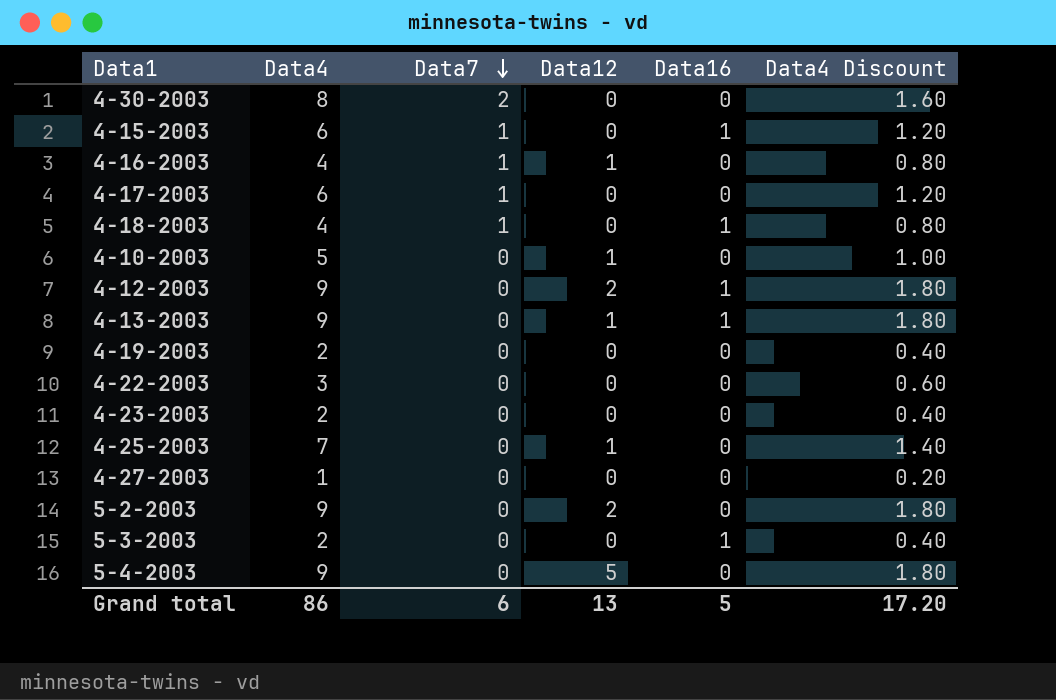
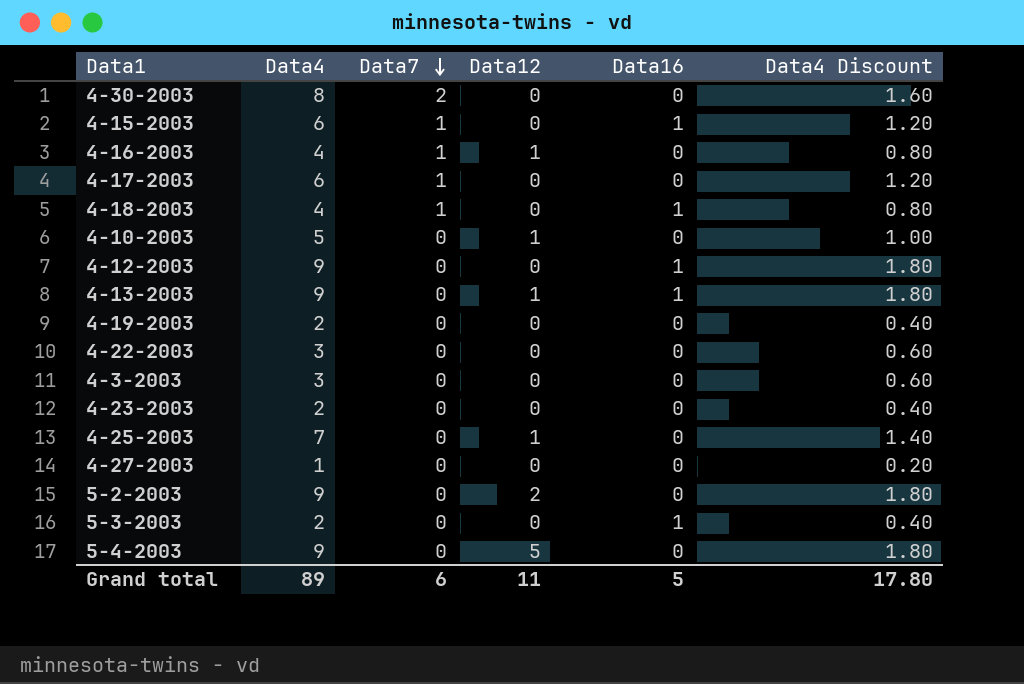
4-12-2003 | Data12: 2 -> 0
row 4-3-2003: none -> 3 | 0 | 0 | 0 | 0.60
Grand total | Data4: 86 -> 89
Grand total | Data12: 13 -> 11
Grand total | Data4 Discount: 17.20 -> 17.80

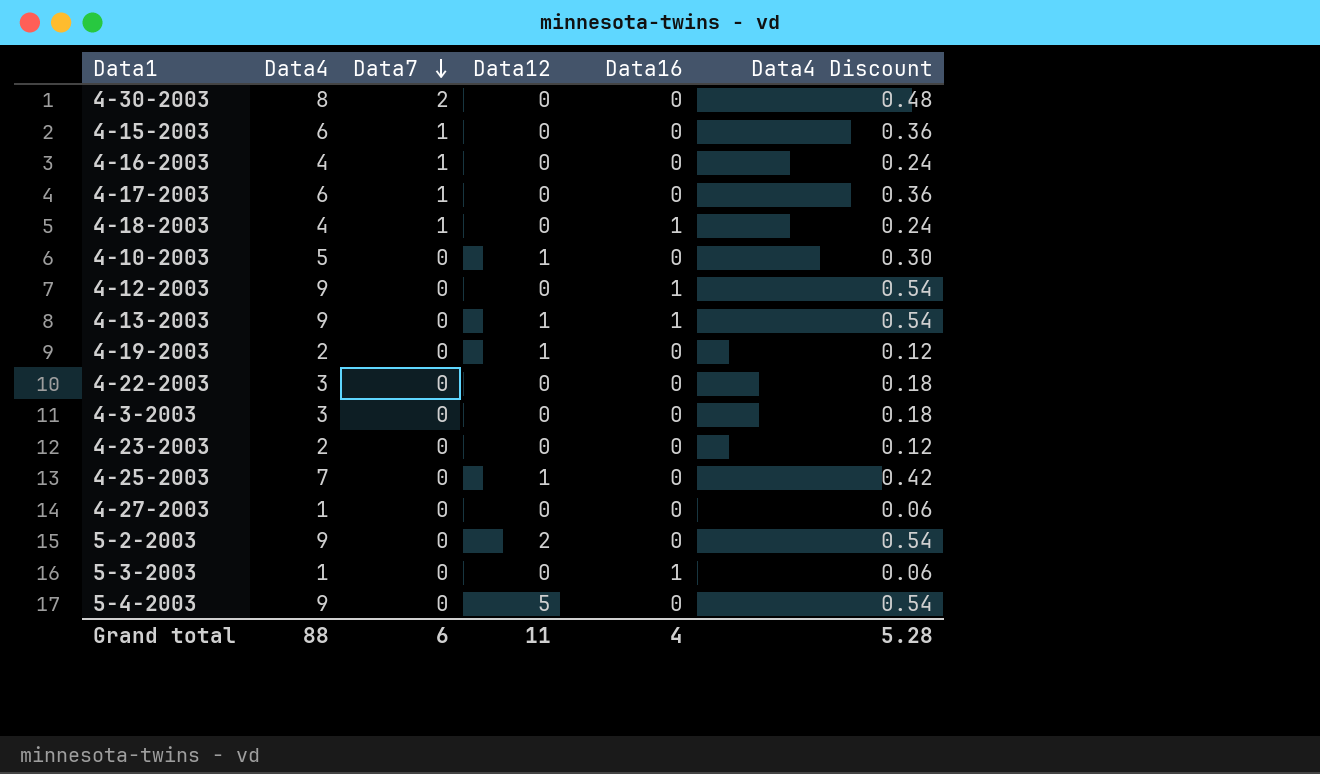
column Data4 Discount | formula: [Data4] * 0.2 -> [Data4] * 0.06
4-15-2003 | Data16: 1 -> 0
4-16-2003 | Data12: 1 -> 0
4-19-2003 | Data12: 0 -> 1
5-3-2003 | Data4: 2 -> 1
Grand total | Data4: 89 -> 88
Grand total | Data16: 5 -> 4
Grand total | Data4 Discount: 17.80 -> 5.28

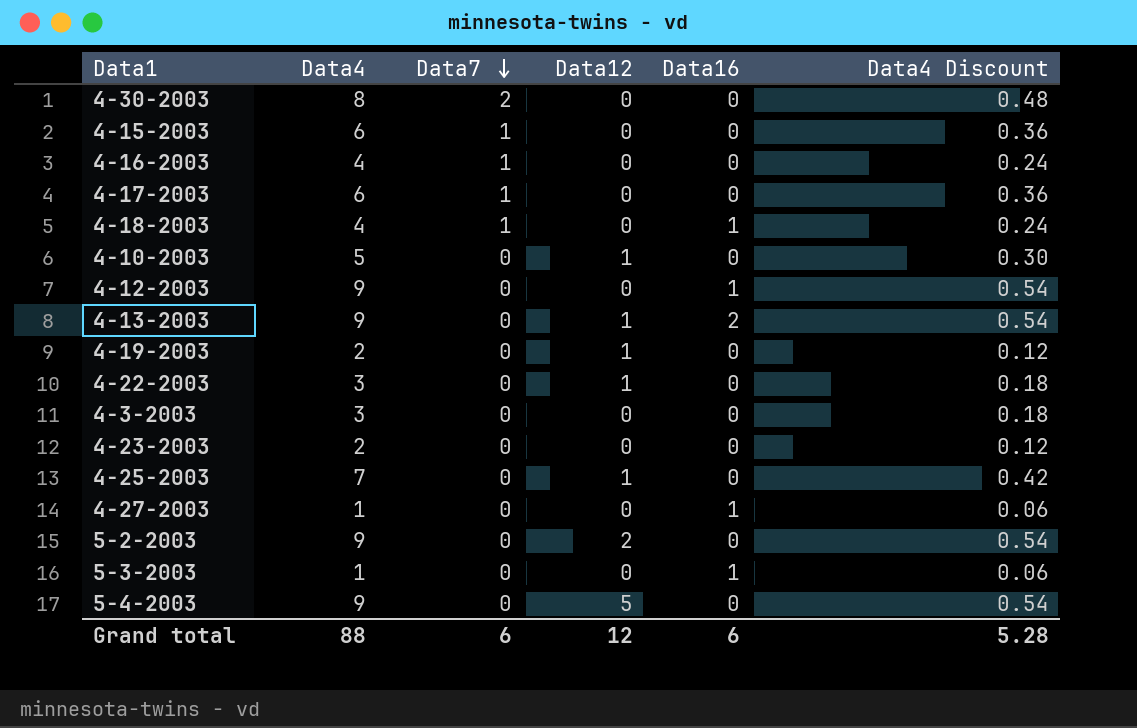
4-13-2003 | Data16: 1 -> 2
4-22-2003 | Data12: 0 -> 1
4-27-2003 | Data16: 0 -> 1
Grand total | Data12: 11 -> 12
Grand total | Data16: 4 -> 6

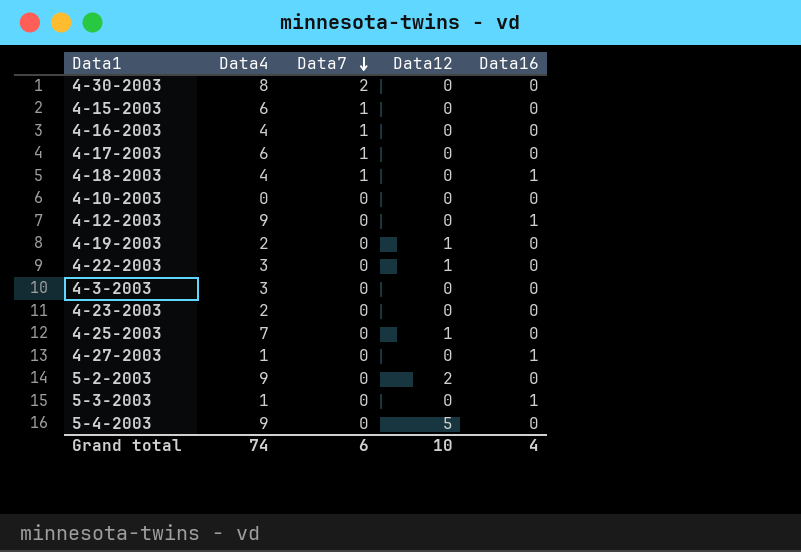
column Data4 Discount | formula: [Data4] * 0.06 -> none
row 4-13-2003: 9 | 0 | 1 | 2 | 0.54 -> none
4-10-2003 | Data4: 5 -> 0
4-10-2003 | Data12: 1 -> 0
Grand total | Data4: 88 -> 74
Grand total | Data12: 12 -> 10
Grand total | Data16: 6 -> 4

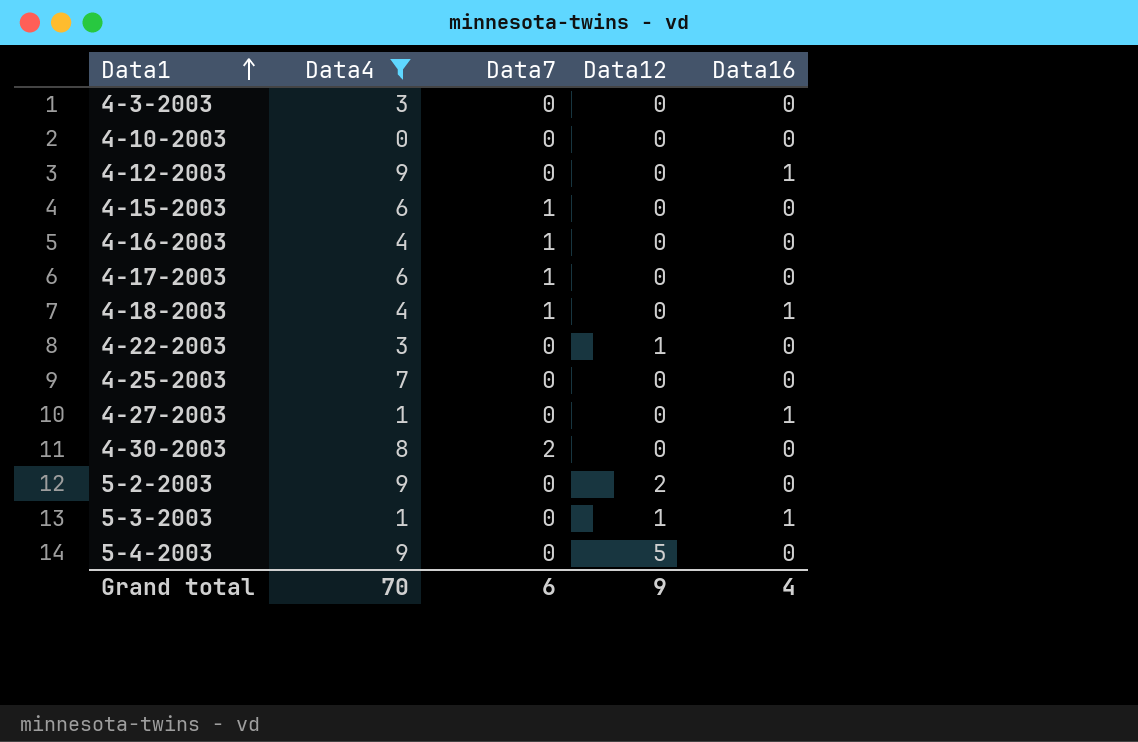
filter: none -> Data4 != 2
row order: Data7 descending -> Data1 ascending
4-25-2003 | Data12: 1 -> 0
5-3-2003 | Data12: 0 -> 1
Grand total | Data4: 74 -> 70
Grand total | Data12: 10 -> 9

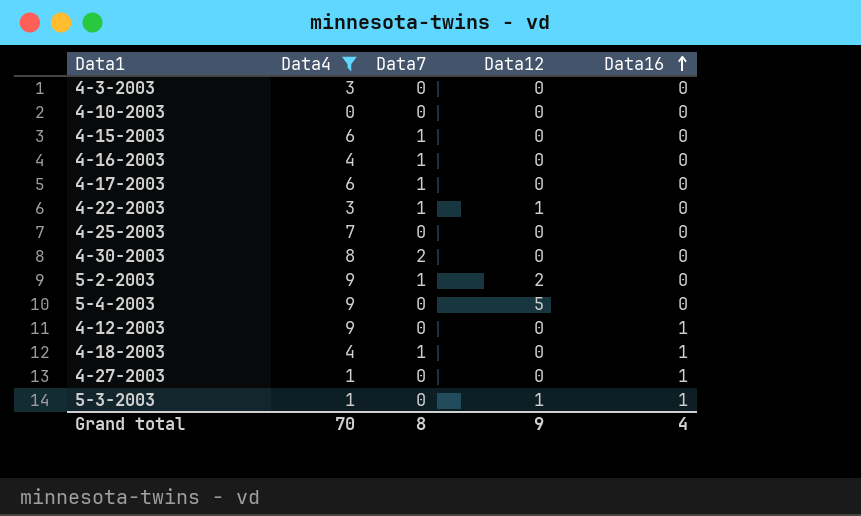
row order: Data1 ascending -> Data16 ascending
4-22-2003 | Data7: 0 -> 1
5-2-2003 | Data7: 0 -> 1
Grand total | Data7: 6 -> 8

